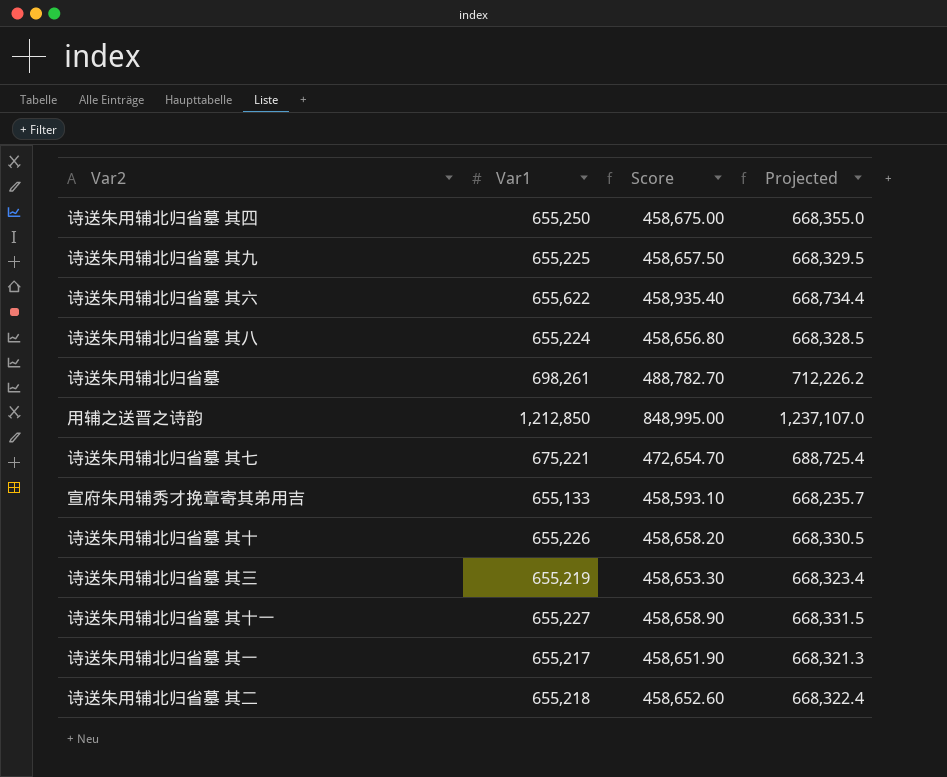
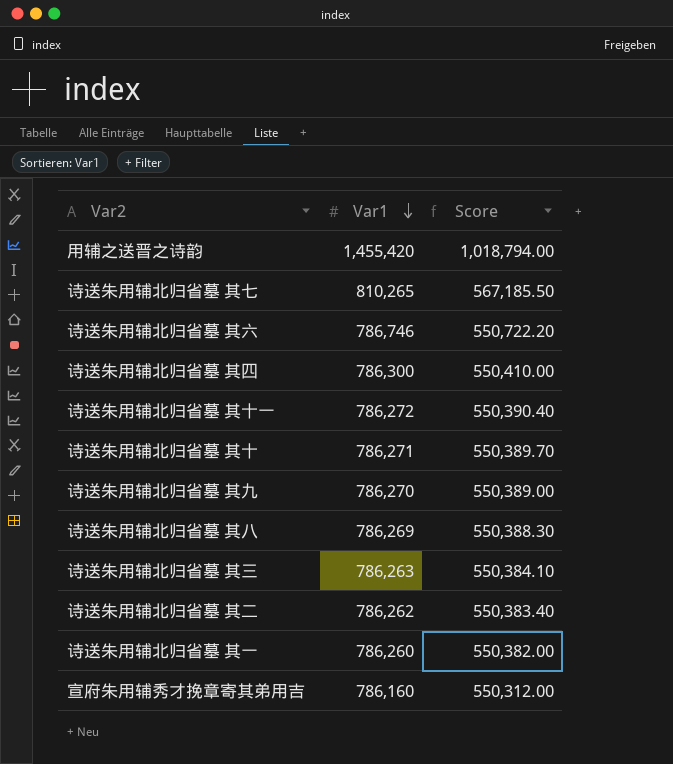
row order: none -> Var1 descending
column Projected | formula: [Var1] * 1.02 -> none
row 诗送朱用辅北归省墓: 698,261 | 488,782.70 | 712,226.2 -> none
用辅之送晋之诗韵 | Var1: 1,212,850 -> 1,455,420
用辅之送晋之诗韵 | Score: 848,995.00 -> 1,018,794.00
诗送朱用辅北归省墓 其七 | Var1: 675,221 -> 810,265
诗送朱用辅北归省墓 其七 | Score: 472,654.70 -> 567,185.50
诗送朱用辅北归省墓 其六 | Var1: 655,622 -> 786,746
诗送朱用辅北归省墓 其六 | Score: 458,935.40 -> 550,722.20
诗送朱用辅北归省墓 其四 | Var1: 655,250 -> 786,300
诗送朱用辅北归省墓 其四 | Score: 458,675.00 -> 550,410.00
诗送朱用辅北归省墓 其十一 | Var1: 655,227 -> 786,272
诗送朱用辅北归省墓 其十一 | Score: 458,658.90 -> 550,390.40
诗送朱用辅北归省墓 其十 | Var1: 655,226 -> 786,271
诗送朱用辅北归省墓 其十 | Score: 458,658.20 -> 550,389.70
诗送朱用辅北归省墓 其九 | Var1: 655,225 -> 786,270
诗送朱用辅北归省墓 其九 | Score: 458,657.50 -> 550,389.00
诗送朱用辅北归省墓 其八 | Var1: 655,224 -> 786,269
诗送朱用辅北归省墓 其八 | Score: 458,656.80 -> 550,388.30
诗送朱用辅北归省墓 其三 | Var1: 655,219 -> 786,263
诗送朱用辅北归省墓 其三 | Score: 458,653.30 -> 550,384.10
诗送朱用辅北归省墓 其二 | Var1: 655,218 -> 786,262
诗送朱用辅北归省墓 其二 | Score: 458,652.60 -> 550,383.40
诗送朱用辅北归省墓 其一 | Var1: 655,217 -> 786,260
诗送朱用辅北归省墓 其一 | Score: 458,651.90 -> 550,382.00
宣府朱用辅秀才挽章寄其弟用吉 | Var1: 655,133 -> 786,160
宣府朱用辅秀才挽章寄其弟用吉 | Score: 458,593.10 -> 550,312.00

